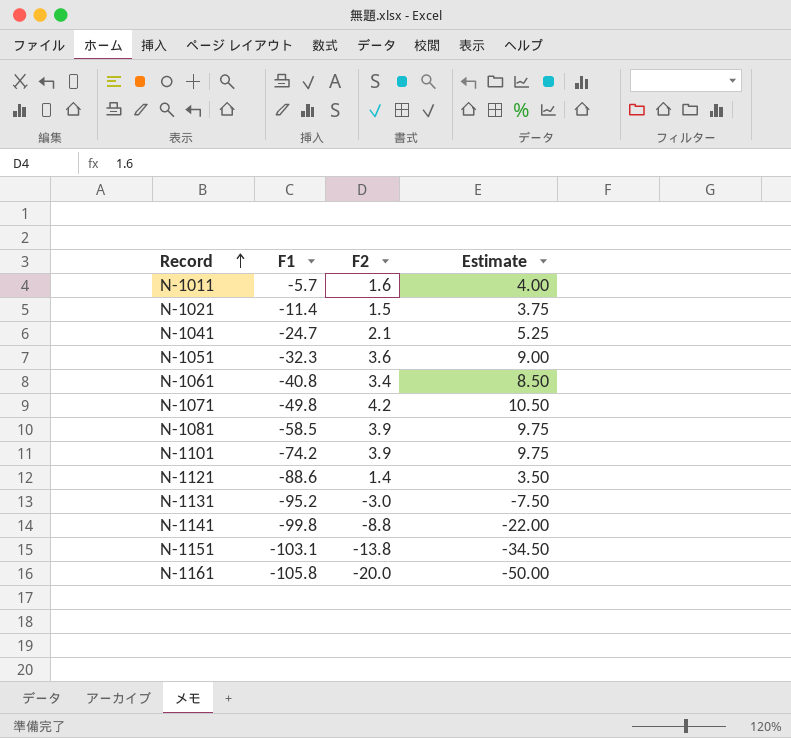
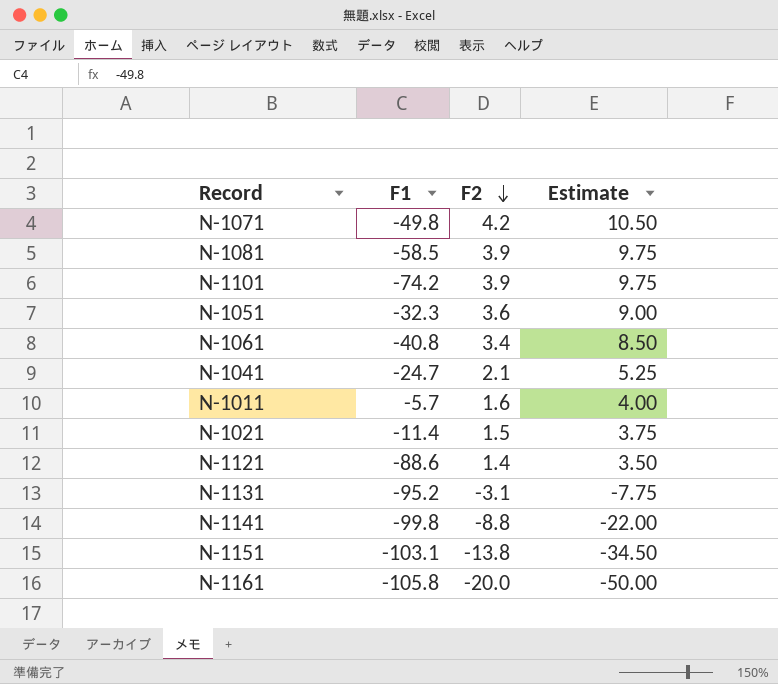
row order: Record ascending -> F2 descending
N-1131 | F2: -3.0 -> -3.1
N-1131 | Estimate: -7.50 -> -7.75

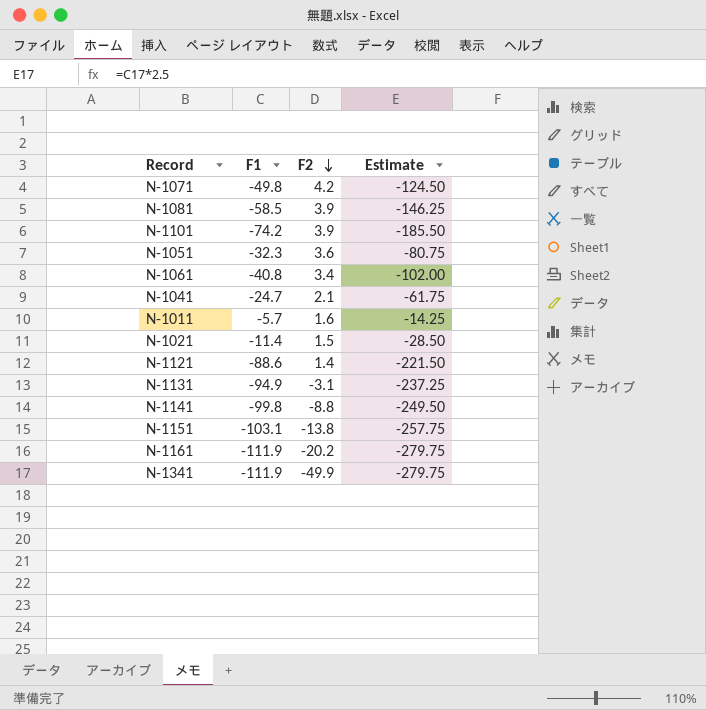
column Estimate | formula: [F2] * 2.5 -> [F1] * 2.5
N-1131 | F1: -95.2 -> -94.9
N-1161 | F1: -105.8 -> -111.9
N-1161 | F2: -20.0 -> -20.2
row N-1341: none -> -111.9 | -49.9 | -279.75

